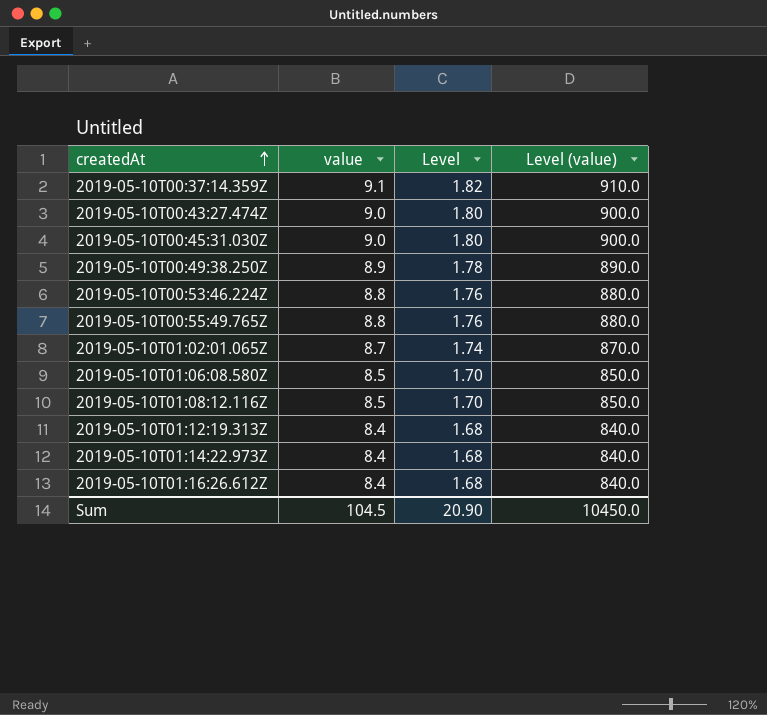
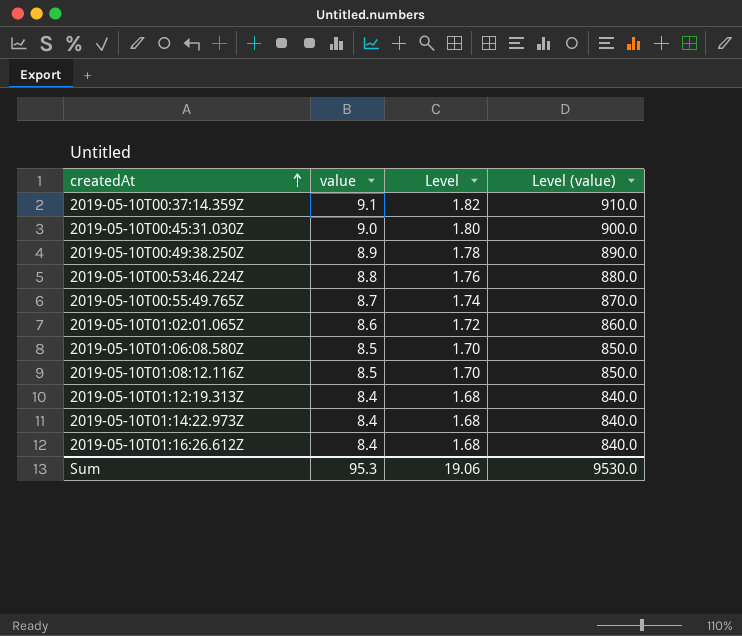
row 2019-05-10T00:43:27.474Z: 9.0 | 1.80 | 900.0 -> none
2019-05-10T00:55:49.765Z | value: 8.8 -> 8.7
2019-05-10T00:55:49.765Z | Level: 1.76 -> 1.74
2019-05-10T00:55:49.765Z | Level (value): 880.0 -> 870.0
2019-05-10T01:02:01.065Z | value: 8.7 -> 8.6
2019-05-10T01:02:01.065Z | Level: 1.74 -> 1.72
2019-05-10T01:02:01.065Z | Level (value): 870.0 -> 860.0
Sum | value: 104.5 -> 95.3
Sum | Level: 20.90 -> 19.06
Sum | Level (value): 10450.0 -> 9530.0

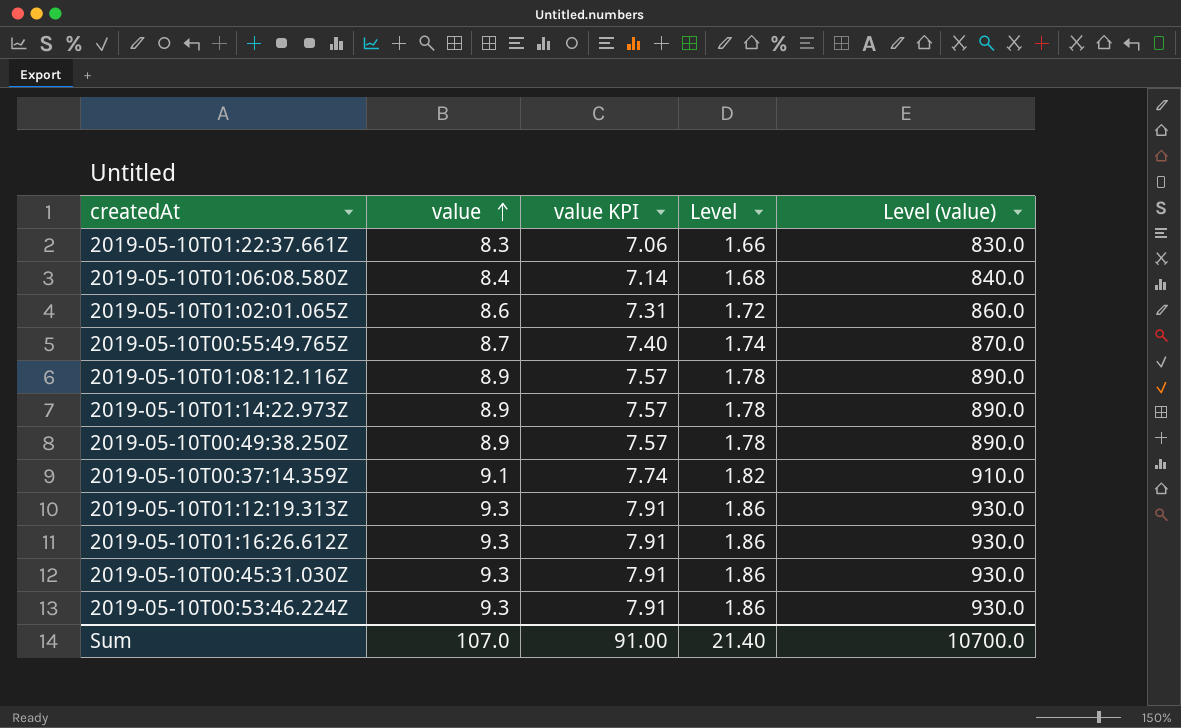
row order: createdAt ascending -> value ascending
column value KPI | formula: none -> [value] * 0.85
row 2019-05-10T01:22:37.661Z: none -> 8.3 | 7.06 | 1.66 | 830.0
2019-05-10T01:06:08.580Z | value: 8.5 -> 8.4
2019-05-10T01:06:08.580Z | Level: 1.70 -> 1.68
2019-05-10T01:06:08.580Z | Level (value): 850.0 -> 840.0
2019-05-10T01:08:12.116Z | value: 8.5 -> 8.9
2019-05-10T01:08:12.116Z | Level: 1.70 -> 1.78
2019-05-10T01:08:12.116Z | Level (value): 850.0 -> 890.0
2019-05-10T01:14:22.973Z | value: 8.4 -> 8.9
2019-05-10T01:14:22.973Z | Level: 1.68 -> 1.78
2019-05-10T01:14:22.973Z | Level (value): 840.0 -> 890.0
2019-05-10T01:12:19.313Z | value: 8.4 -> 9.3
2019-05-10T01:12:19.313Z | Level: 1.68 -> 1.86
2019-05-10T01:12:19.313Z | Level (value): 840.0 -> 930.0
2019-05-10T01:16:26.612Z | value: 8.4 -> 9.3
2019-05-10T01:16:26.612Z | Level: 1.68 -> 1.86
2019-05-10T01:16:26.612Z | Level (value): 840.0 -> 930.0
2019-05-10T00:45:31.030Z | value: 9.0 -> 9.3
2019-05-10T00:45:31.030Z | Level: 1.80 -> 1.86
2019-05-10T00:45:31.030Z | Level (value): 900.0 -> 930.0
2019-05-10T00:53:46.224Z | value: 8.8 -> 9.3
2019-05-10T00:53:46.224Z | Level: 1.76 -> 1.86
2019-05-10T00:53:46.224Z | Level (value): 880.0 -> 930.0
Sum | value: 95.3 -> 107.0
Sum | Level: 19.06 -> 21.40
Sum | Level (value): 9530.0 -> 10700.0

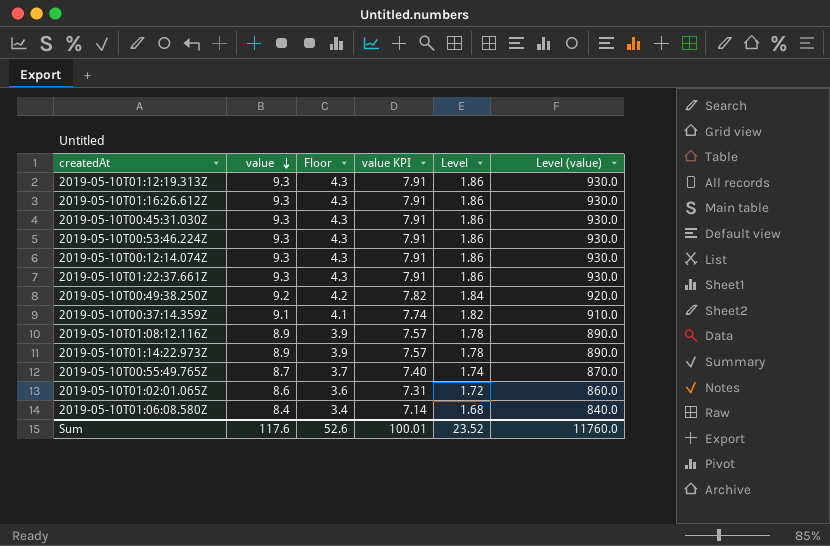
row order: value ascending -> value descending
column Floor | formula: none -> [value] - 5
row 2019-05-10T00:12:14.074Z: none -> 9.3 | 4.3 | 7.91 | 1.86 | 930.0
2019-05-10T01:22:37.661Z | value: 8.3 -> 9.3
2019-05-10T01:22:37.661Z | value KPI: 7.06 -> 7.91
2019-05-10T01:22:37.661Z | Level: 1.66 -> 1.86
2019-05-10T01:22:37.661Z | Level (value): 830.0 -> 930.0
2019-05-10T00:49:38.250Z | value: 8.9 -> 9.2
2019-05-10T00:49:38.250Z | value KPI: 7.57 -> 7.82
2019-05-10T00:49:38.250Z | Level: 1.78 -> 1.84
2019-05-10T00:49:38.250Z | Level (value): 890.0 -> 920.0
Sum | value: 107.0 -> 117.6
Sum | value KPI: 91.00 -> 100.01
Sum | Level: 21.40 -> 23.52
Sum | Level (value): 10700.0 -> 11760.0

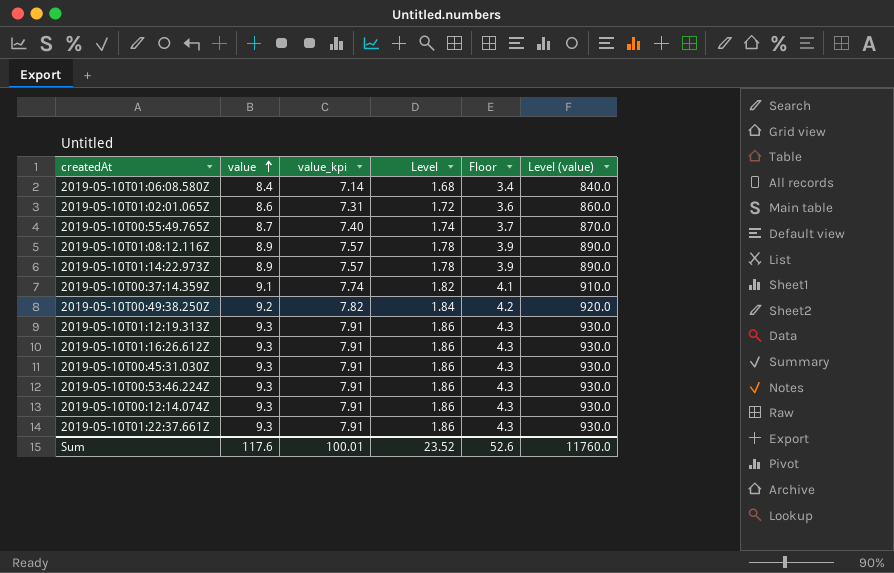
row order: value descending -> value ascending
column name: value KPI -> value_kpi
column Floor | position: 3 -> 5

